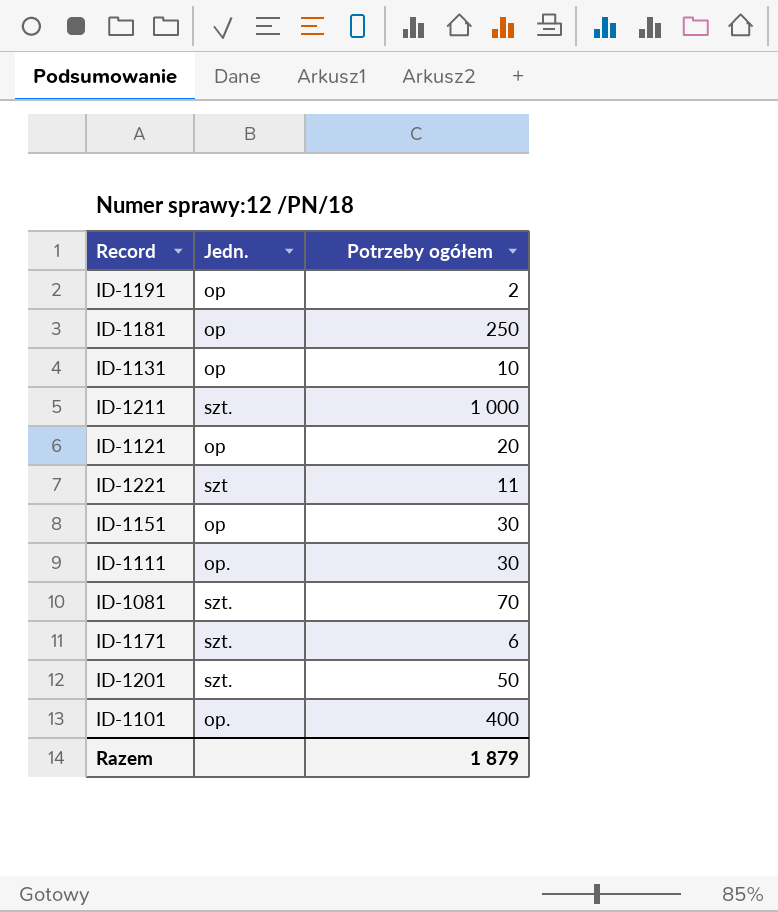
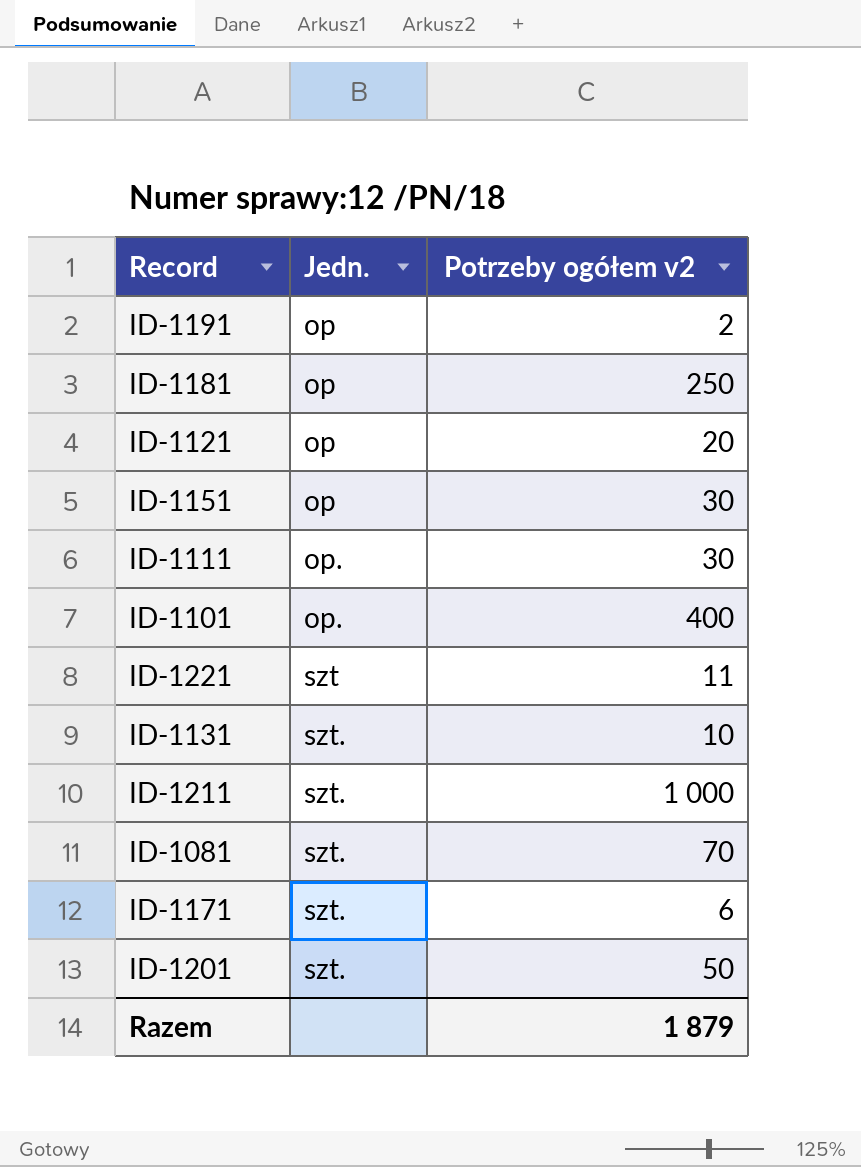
row order: none -> Jedn. ascending
column name: Potrzeby ogółem -> Potrzeby ogółem v2
ID-1131 | Jedn.: op -> szt.

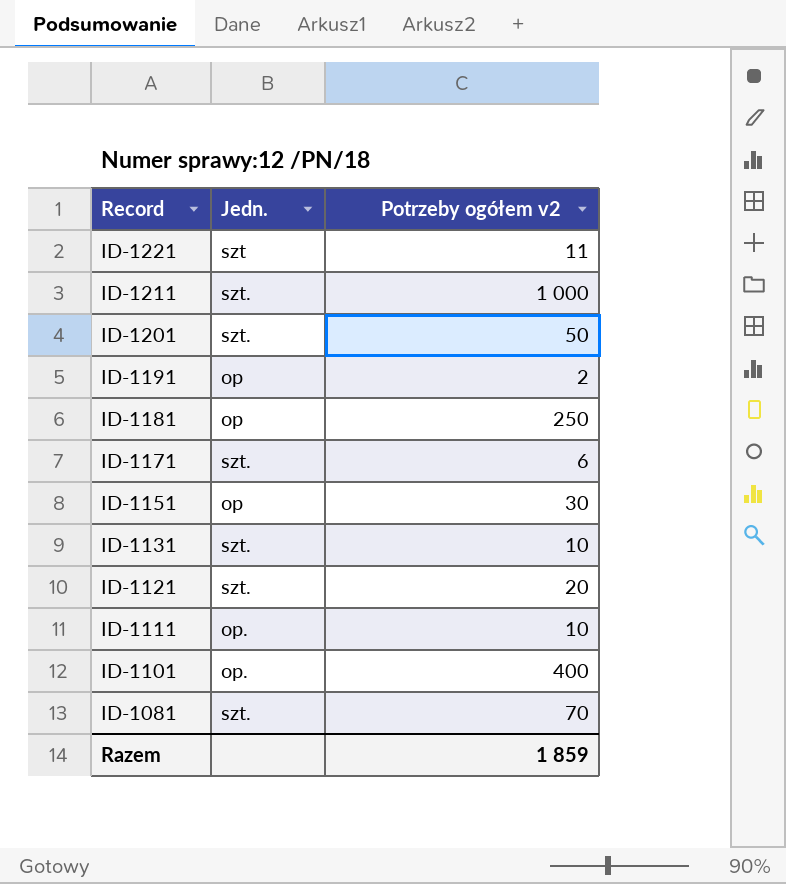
row order: Jedn. ascending -> Record descending
ID-1121 | Jedn.: op -> szt.
ID-1111 | Potrzeby ogółem v2: 30 -> 10
Razem | Potrzeby ogółem v2: 1 879 -> 1 859

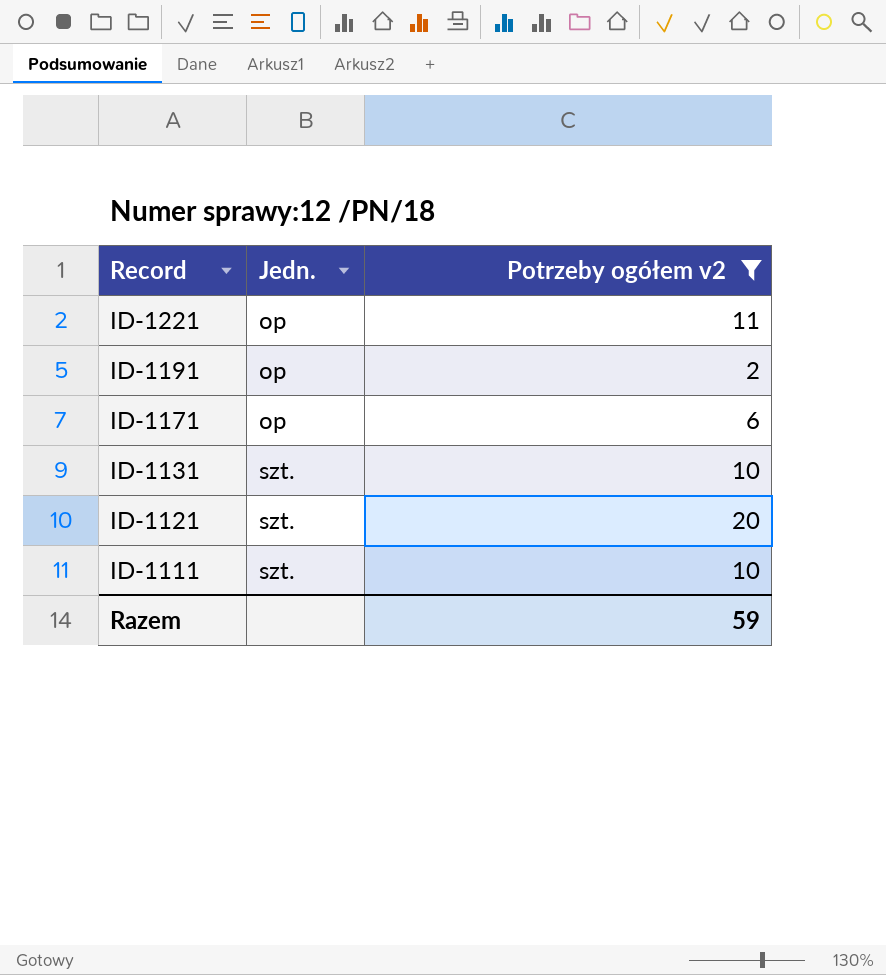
filter: none -> Potrzeby ogółem v2 <= 20
ID-1221 | Jedn.: szt -> op
ID-1171 | Jedn.: szt. -> op
ID-1111 | Jedn.: op. -> szt.
Razem | Potrzeby ogółem v2: 1 859 -> 59

